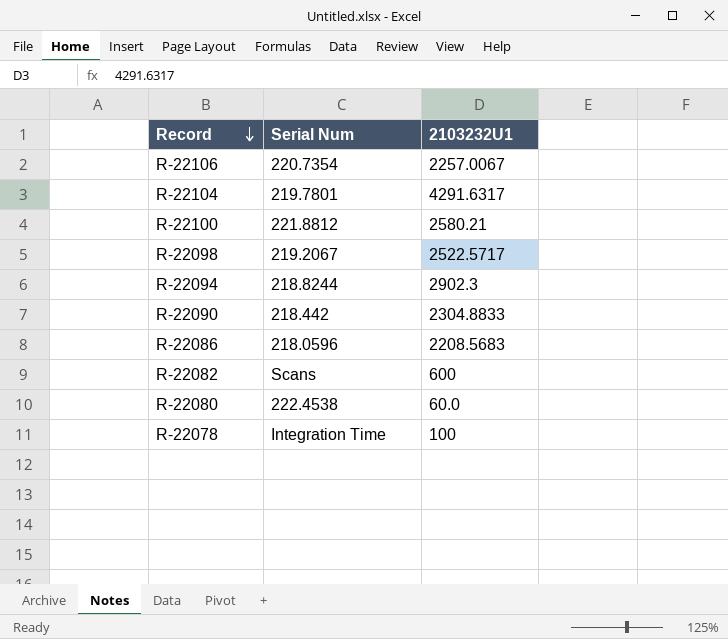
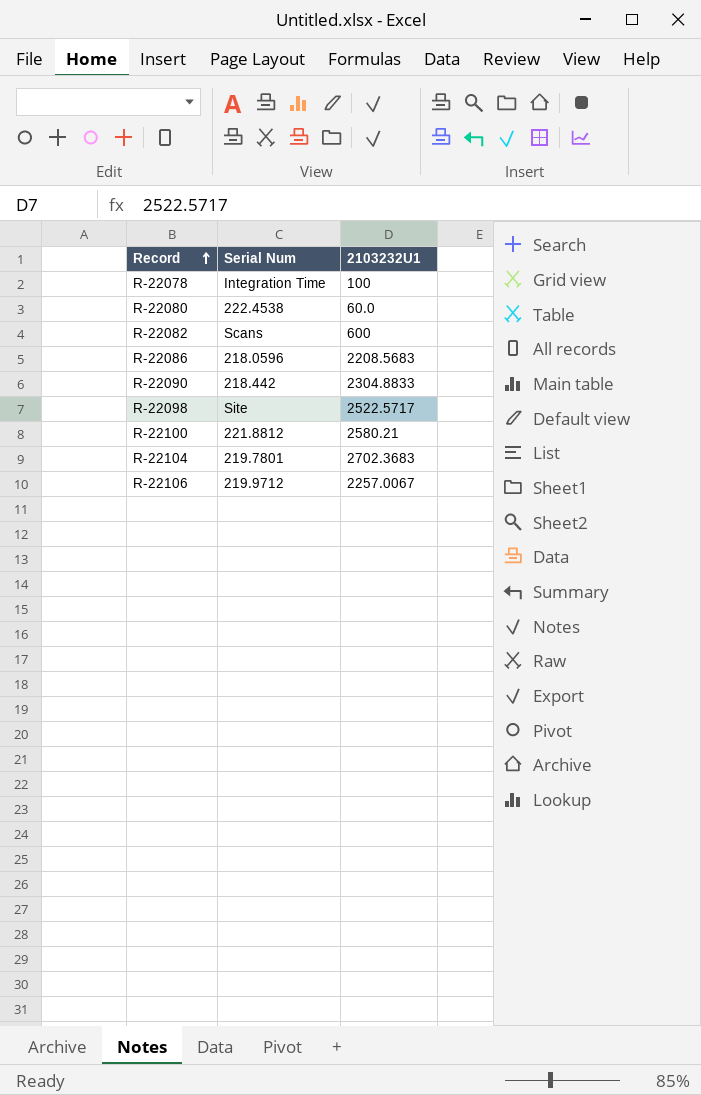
row order: Record descending -> Record ascending
row R-22094: 218.8244 | 2902.3 -> none
R-22098 | Serial Num: 219.2067 -> Site
R-22104 | 2103232U1: 4291.6317 -> 2702.3683
R-22106 | Serial Num: 220.7354 -> 219.9712

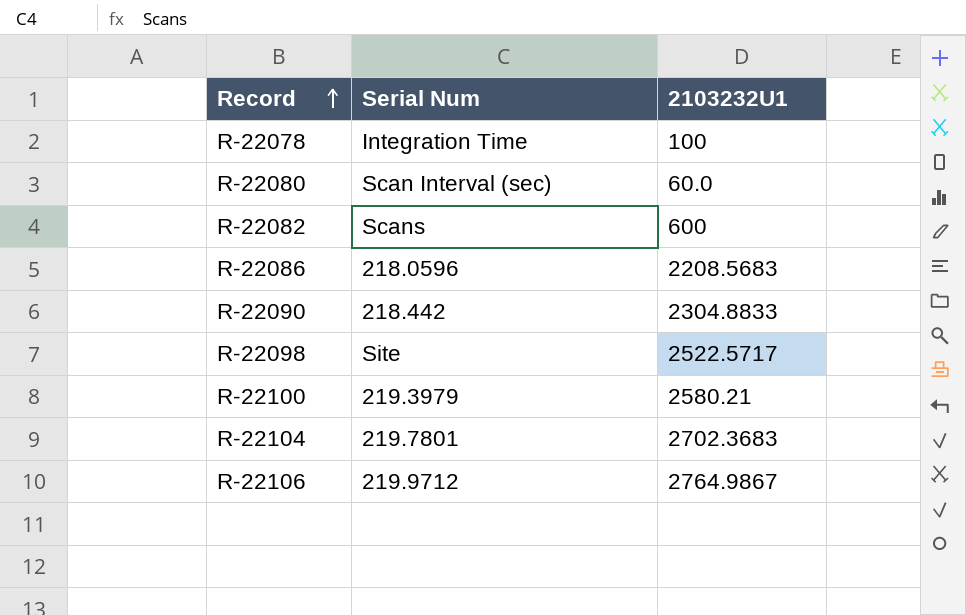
R-22080 | Serial Num: 222.4538 -> Scan Interval (sec)
R-22100 | Serial Num: 221.8812 -> 219.3979
R-22106 | 2103232U1: 2257.0067 -> 2764.9867

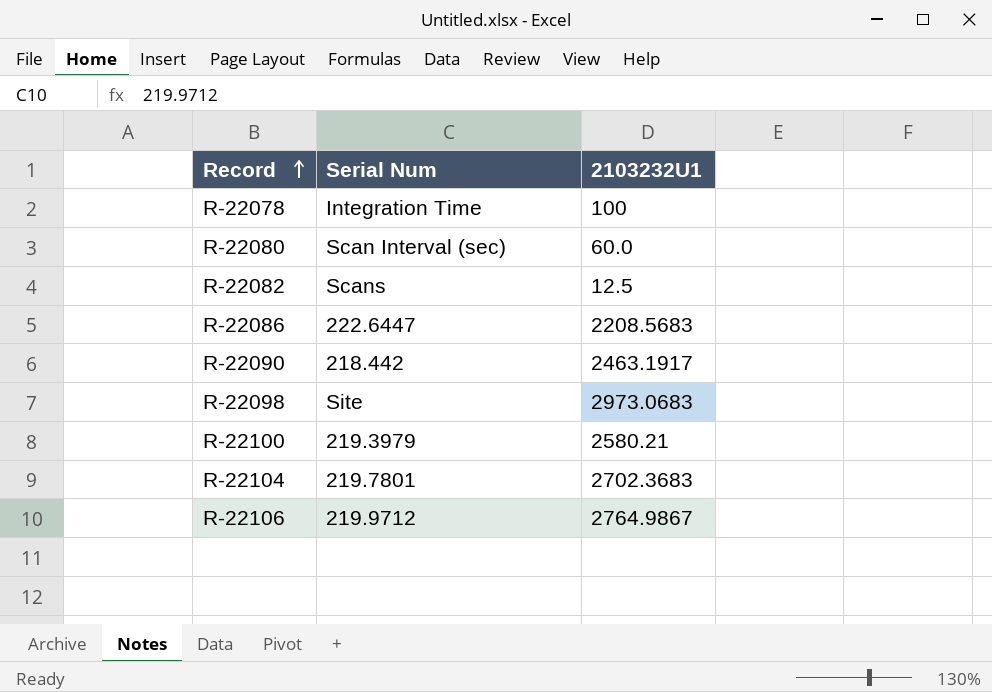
R-22082 | 2103232U1: 600 -> 12.5
R-22086 | Serial Num: 218.0596 -> 222.6447
R-22090 | 2103232U1: 2304.8833 -> 2463.1917
R-22098 | 2103232U1: 2522.5717 -> 2973.0683

